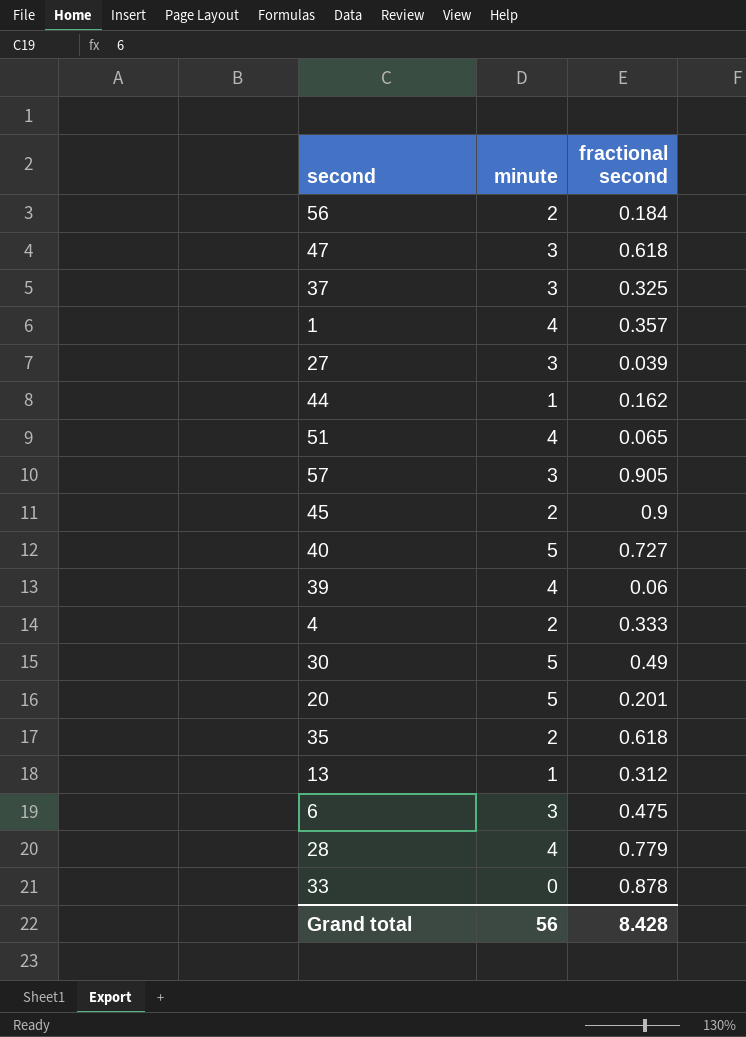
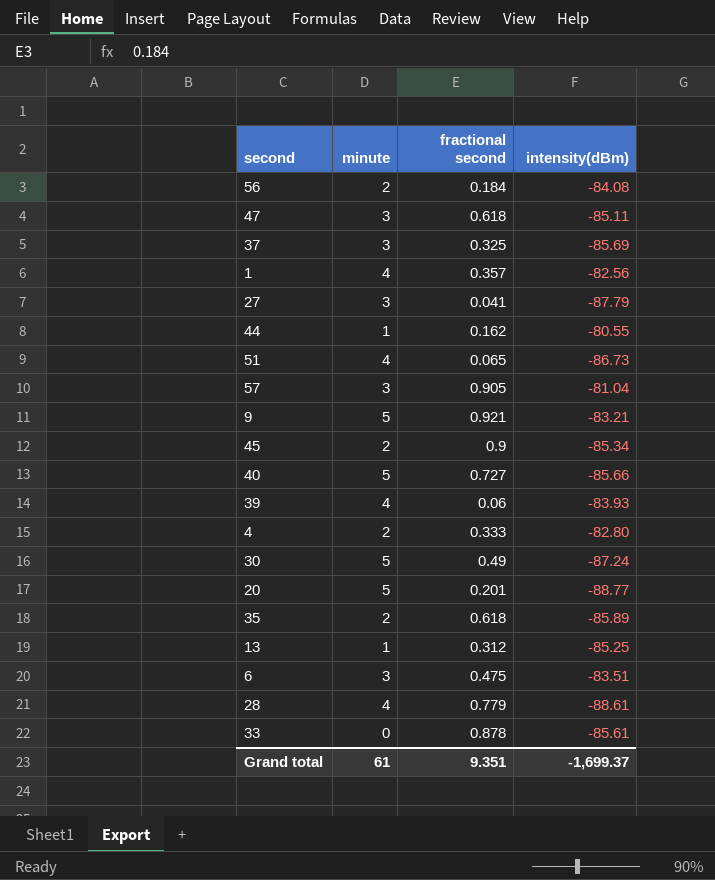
column intensity(dBm) | position: none -> 4
27 | fractional second: 0.039 -> 0.041
row 9: none -> 5 | 0.921 | -83.21
Grand total | minute: 56 -> 61
Grand total | fractional second: 8.428 -> 9.351

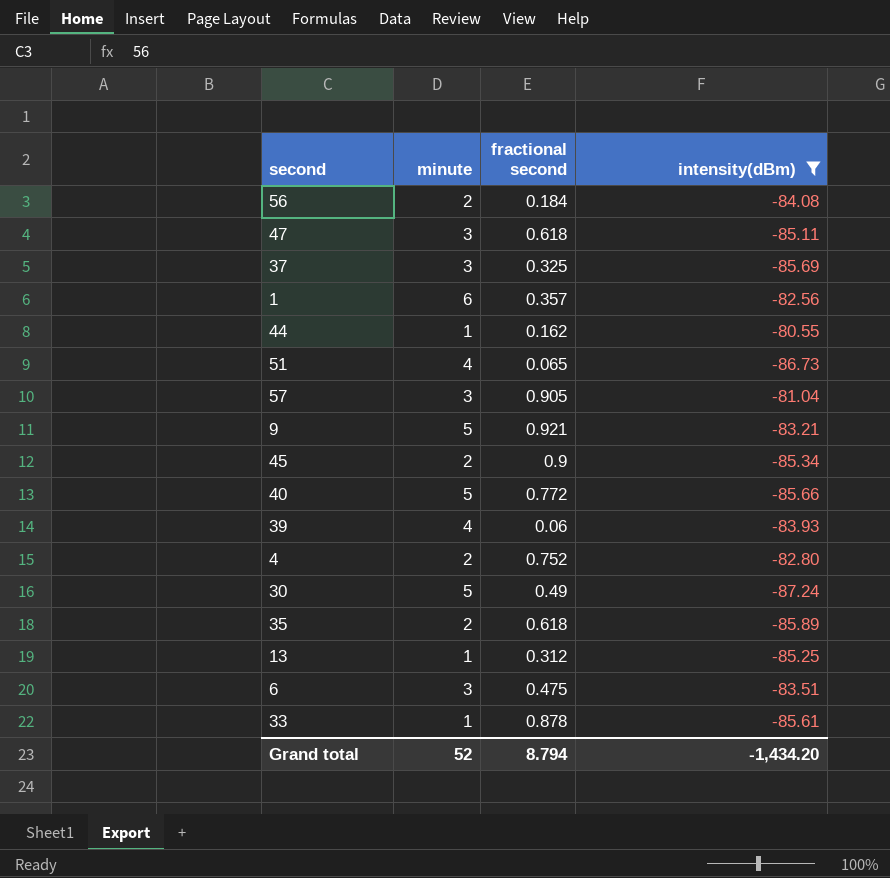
filter: none -> intensity(dBm) >= -87.24
1 | minute: 4 -> 6
40 | fractional second: 0.727 -> 0.772
4 | fractional second: 0.333 -> 0.752
33 | minute: 0 -> 1
Grand total | minute: 61 -> 52
Grand total | fractional second: 9.351 -> 8.794
Grand total | intensity(dBm): -1,699.37 -> -1,434.20

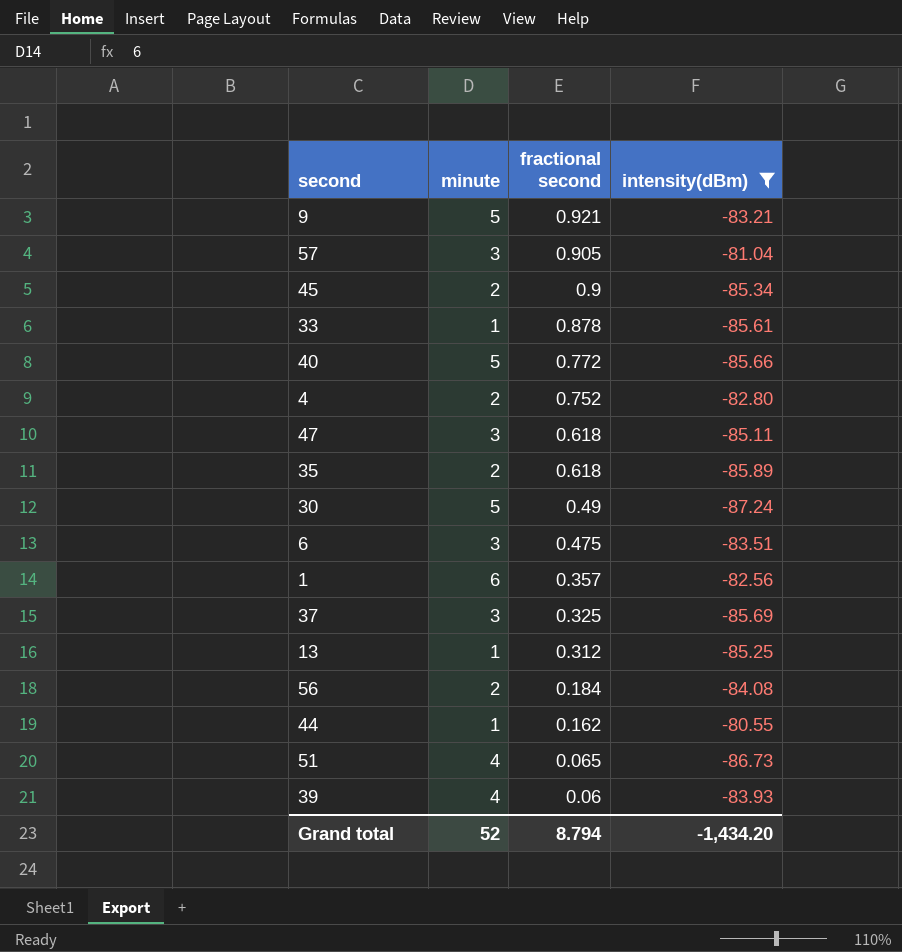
row order: none -> fractional second descending

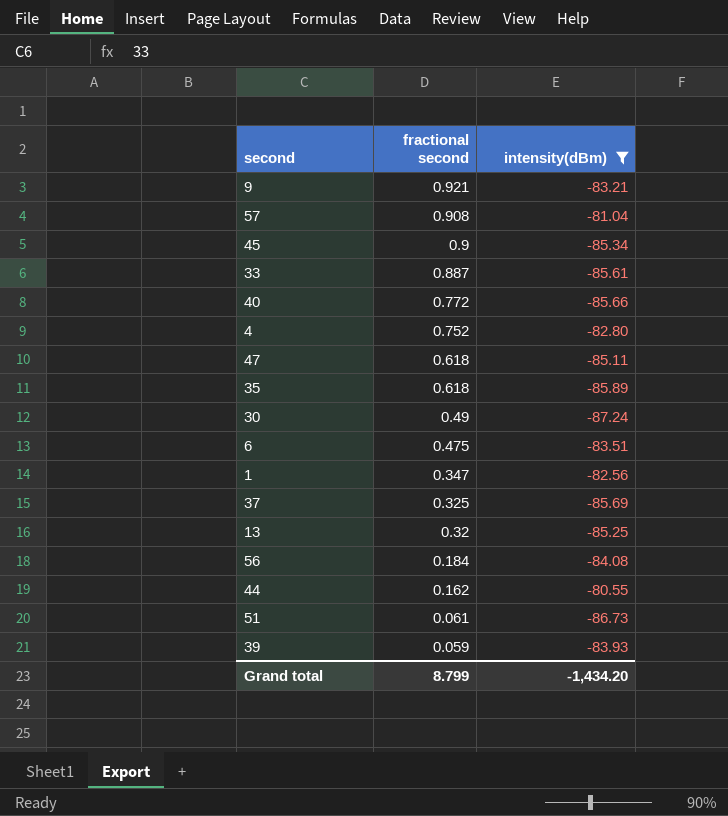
column minute | position: 2 -> none
57 | fractional second: 0.905 -> 0.908
33 | fractional second: 0.878 -> 0.887
1 | fractional second: 0.357 -> 0.347
13 | fractional second: 0.312 -> 0.32
51 | fractional second: 0.065 -> 0.061
39 | fractional second: 0.06 -> 0.059
Grand total | fractional second: 8.794 -> 8.799

